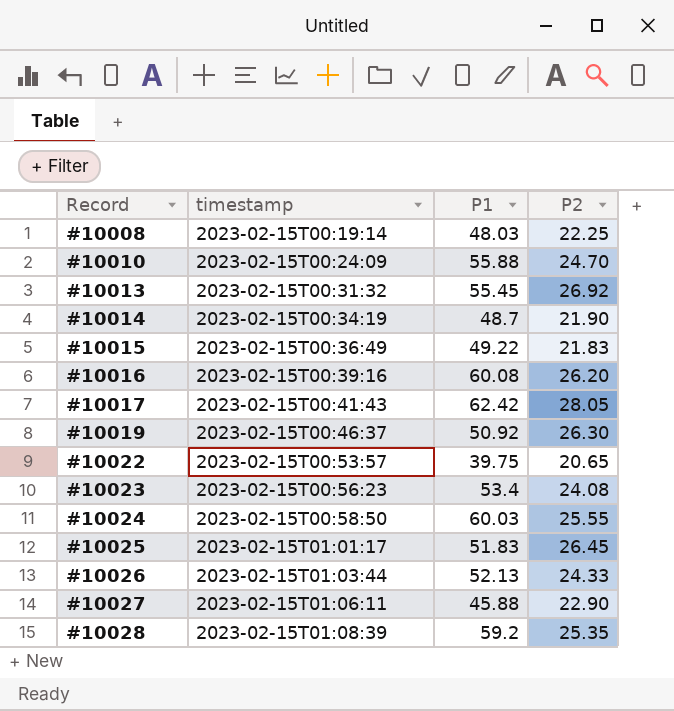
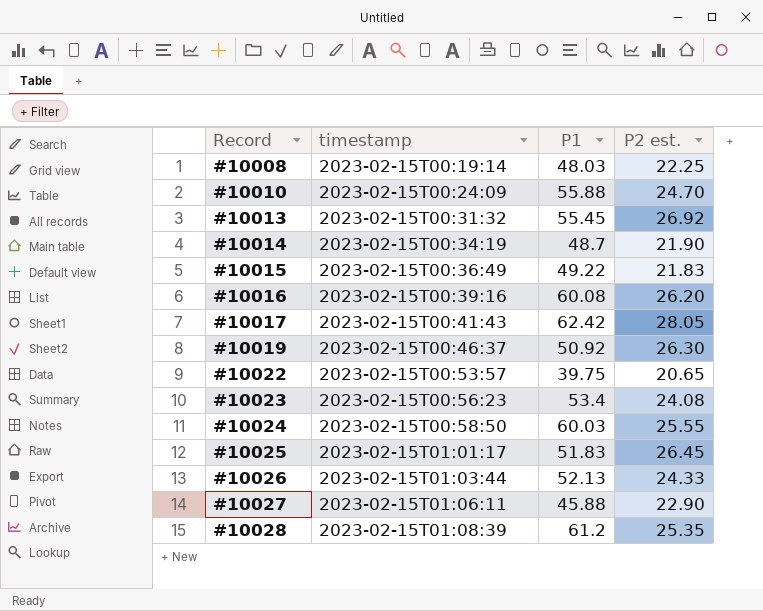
column name: P2 -> P2 est.
#10028 | P1: 59.2 -> 61.2

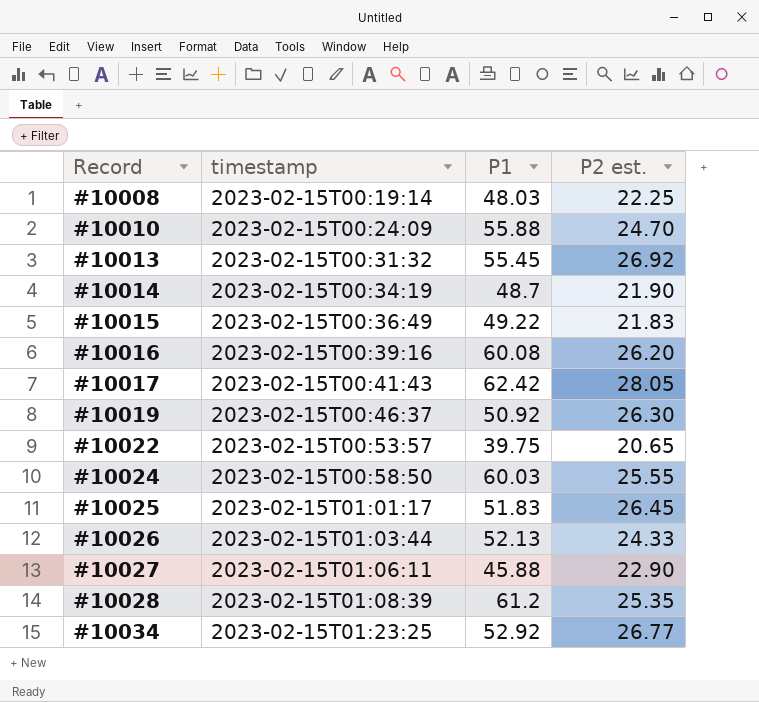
row #10023: 2023-02-15T00:56:23 | 53.4 | 24.08 -> none
row #10034: none -> 2023-02-15T01:23:25 | 52.92 | 26.77

